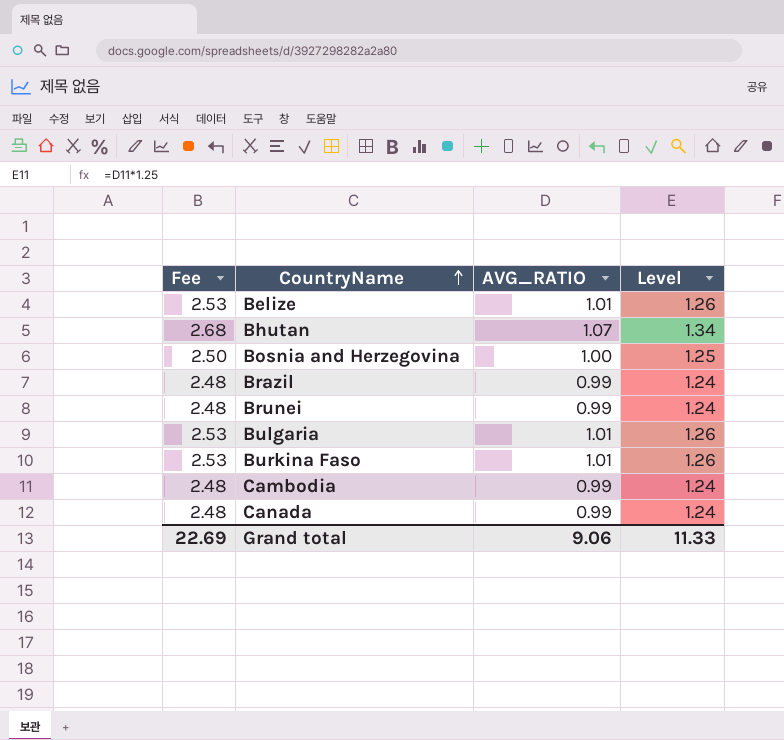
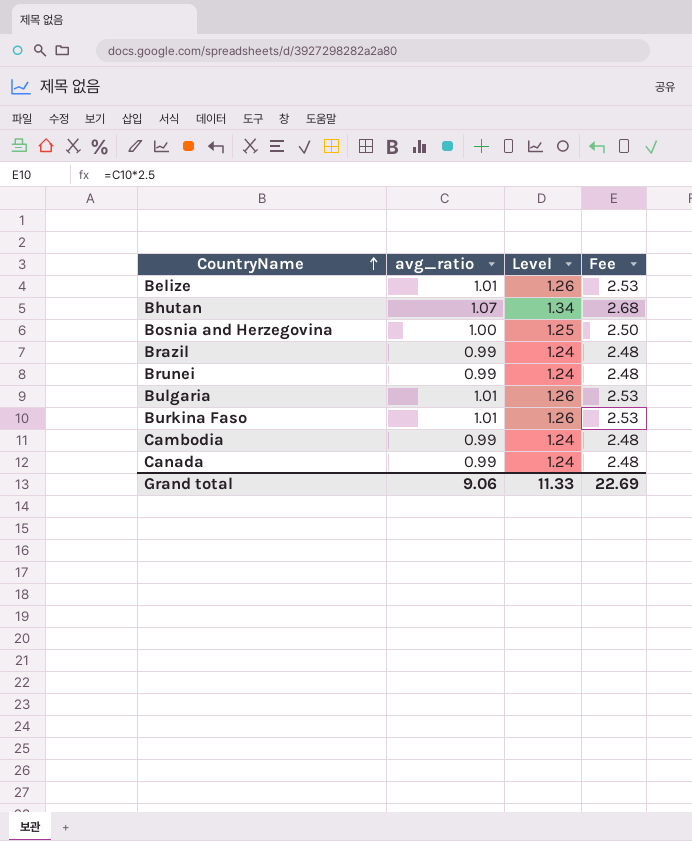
column name: AVG_RATIO -> avg_ratio
column Fee | position: 1 -> 4

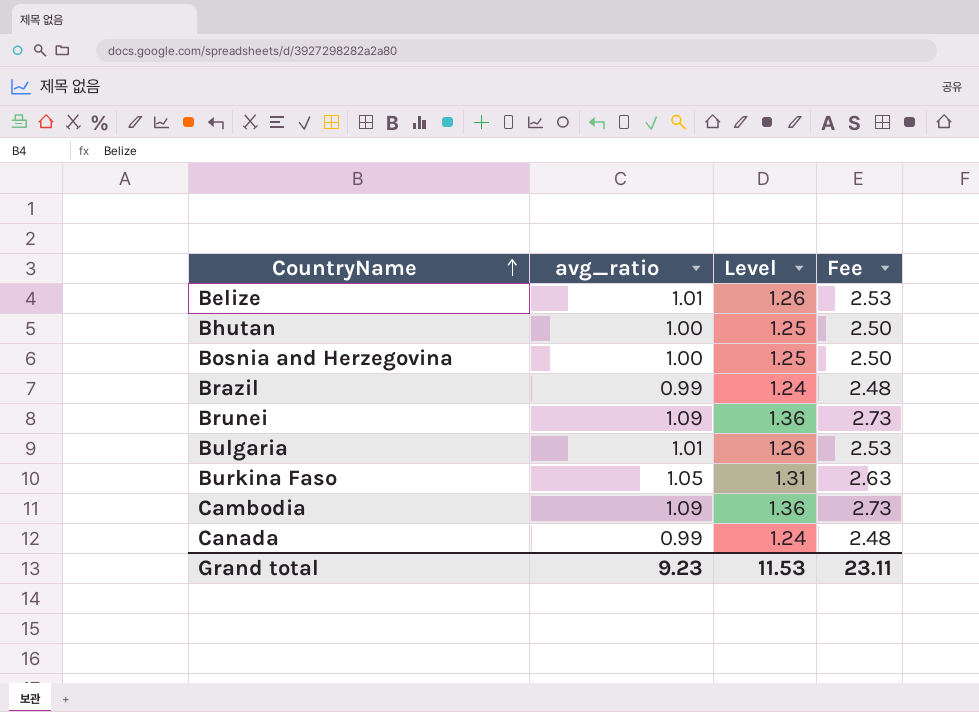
Bhutan | avg_ratio: 1.07 -> 1.00
Bhutan | Level: 1.34 -> 1.25
Bhutan | Fee: 2.68 -> 2.50
Brunei | avg_ratio: 0.99 -> 1.09
Brunei | Level: 1.24 -> 1.36
Brunei | Fee: 2.48 -> 2.73
Burkina Faso | avg_ratio: 1.01 -> 1.05
Burkina Faso | Level: 1.26 -> 1.31
Burkina Faso | Fee: 2.53 -> 2.63
Cambodia | avg_ratio: 0.99 -> 1.09
Cambodia | Level: 1.24 -> 1.36
Cambodia | Fee: 2.48 -> 2.73
Grand total | avg_ratio: 9.06 -> 9.23
Grand total | Level: 11.33 -> 11.53
Grand total | Fee: 22.69 -> 23.11

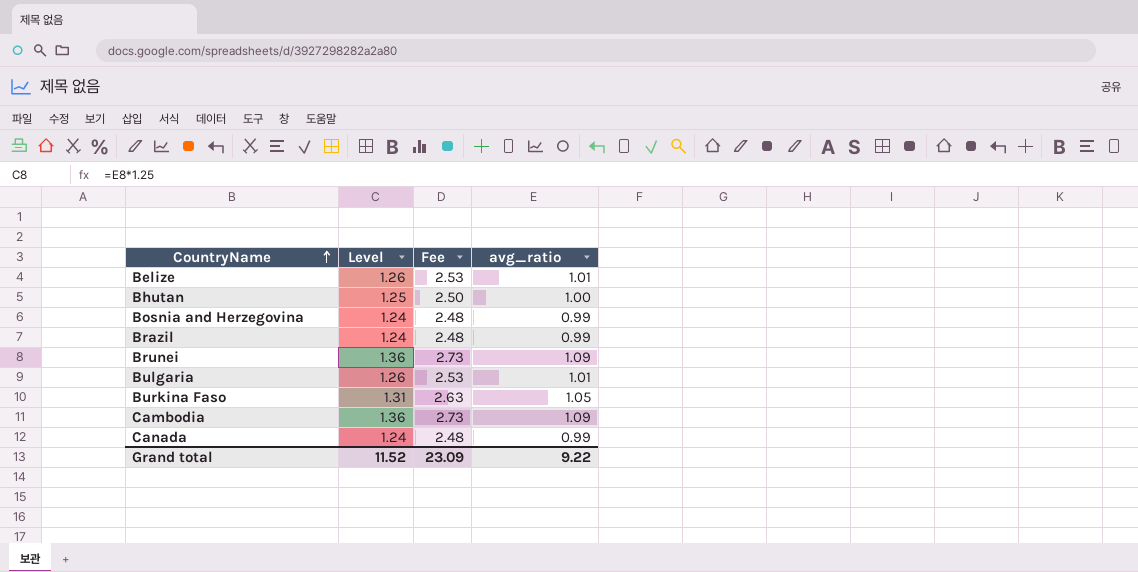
column avg_ratio | position: 2 -> 4
Bosnia and Herzegovina | Level: 1.25 -> 1.24
Bosnia and Herzegovina | Fee: 2.50 -> 2.48
Bosnia and Herzegovina | avg_ratio: 1.00 -> 0.99
Grand total | Level: 11.53 -> 11.52
Grand total | Fee: 23.11 -> 23.09
Grand total | avg_ratio: 9.23 -> 9.22

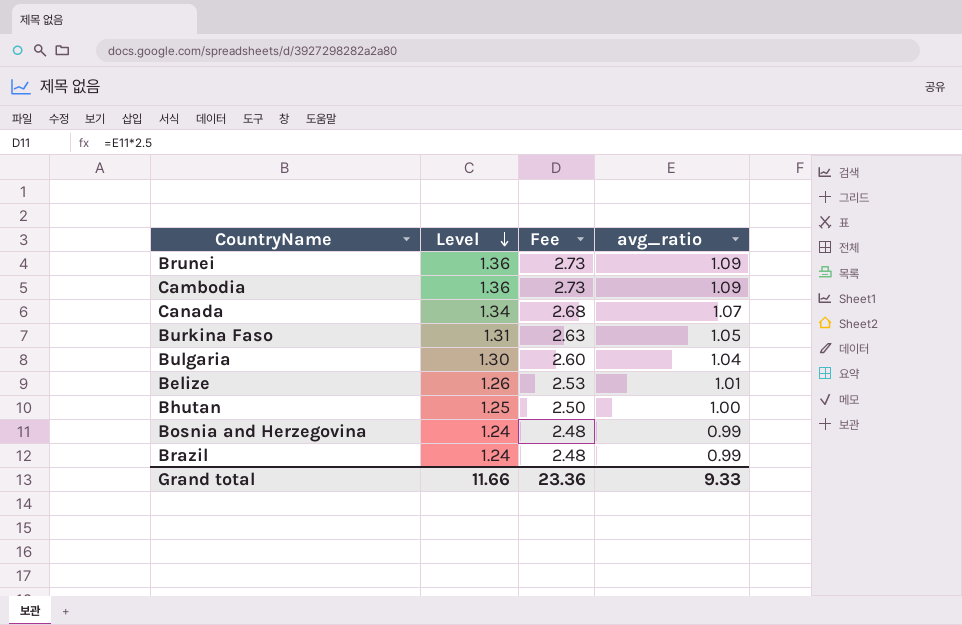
row order: CountryName ascending -> Level descending
Canada | Level: 1.24 -> 1.34
Canada | Fee: 2.48 -> 2.68
Canada | avg_ratio: 0.99 -> 1.07
Bulgaria | Level: 1.26 -> 1.30
Bulgaria | Fee: 2.53 -> 2.60
Bulgaria | avg_ratio: 1.01 -> 1.04
Grand total | Level: 11.52 -> 11.66
Grand total | Fee: 23.09 -> 23.36
Grand total | avg_ratio: 9.22 -> 9.33

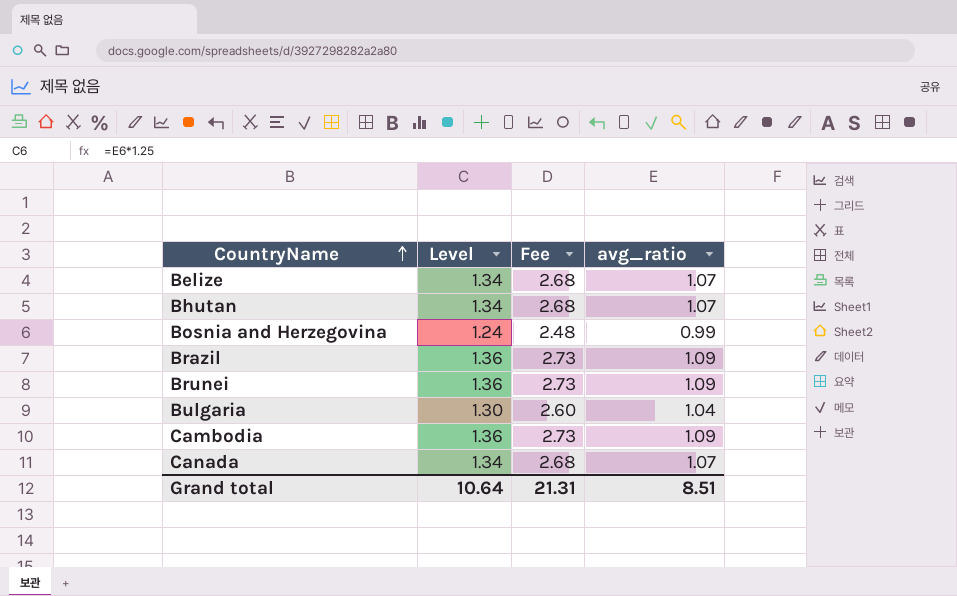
row order: Level descending -> CountryName ascending
row Burkina Faso: 1.31 | 2.63 | 1.05 -> none
Belize | Level: 1.26 -> 1.34
Belize | Fee: 2.53 -> 2.68
Belize | avg_ratio: 1.01 -> 1.07
Bhutan | Level: 1.25 -> 1.34
Bhutan | Fee: 2.50 -> 2.68
Bhutan | avg_ratio: 1.00 -> 1.07
Brazil | Level: 1.24 -> 1.36
Brazil | Fee: 2.48 -> 2.73
Brazil | avg_ratio: 0.99 -> 1.09
Grand total | Level: 11.66 -> 10.64
Grand total | Fee: 23.36 -> 21.31
Grand total | avg_ratio: 9.33 -> 8.51

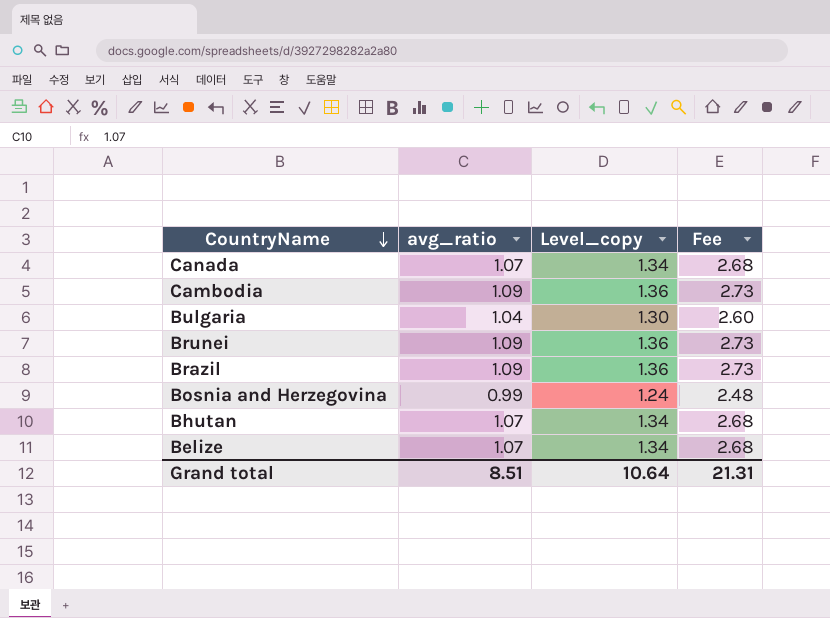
row order: CountryName ascending -> CountryName descending
column avg_ratio | position: 4 -> 2
column name: Level -> Level_copy

